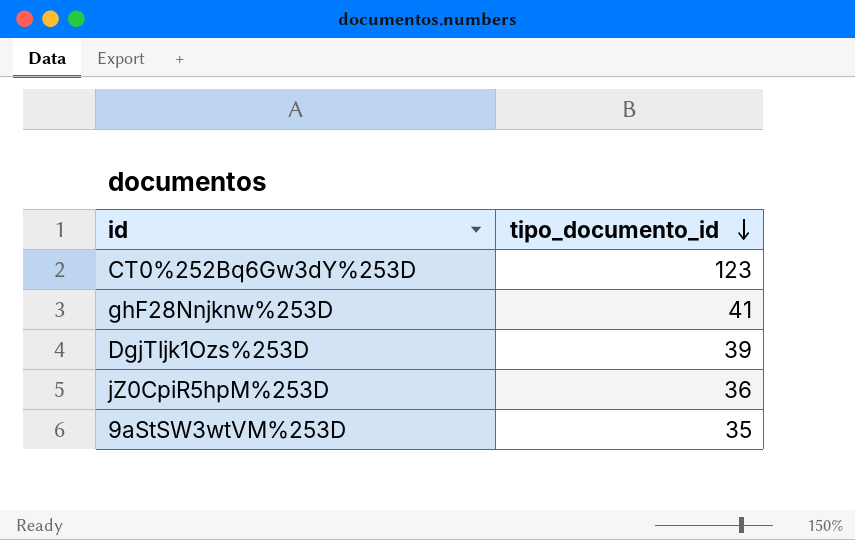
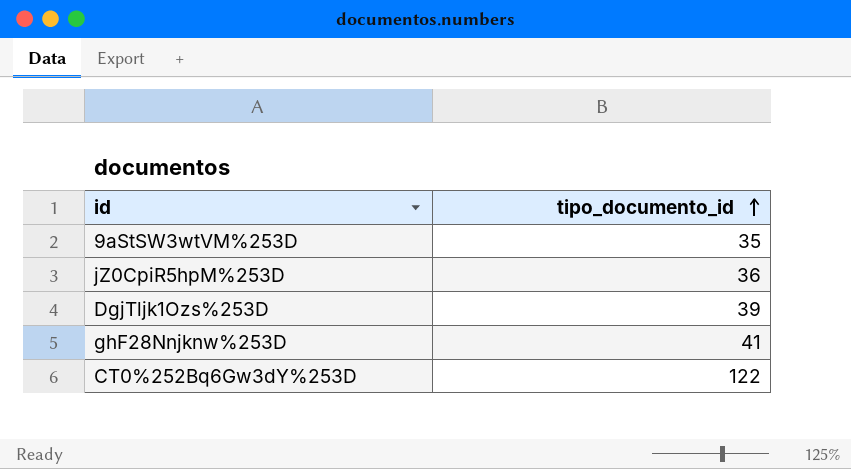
row order: tipo_documento_id descending -> tipo_documento_id ascending
CT0%252Bq6Gw3dY%253D | tipo_documento_id: 123 -> 122

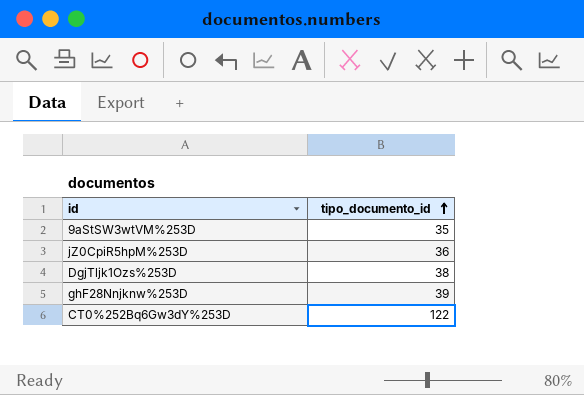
DgjTljk1Ozs%253D | tipo_documento_id: 39 -> 38
ghF28Nnjknw%253D | tipo_documento_id: 41 -> 39

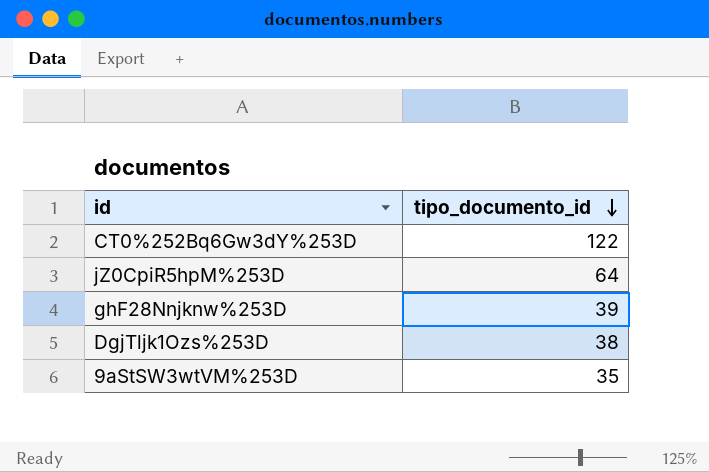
row order: tipo_documento_id ascending -> tipo_documento_id descending
jZ0CpiR5hpM%253D | tipo_documento_id: 36 -> 64

